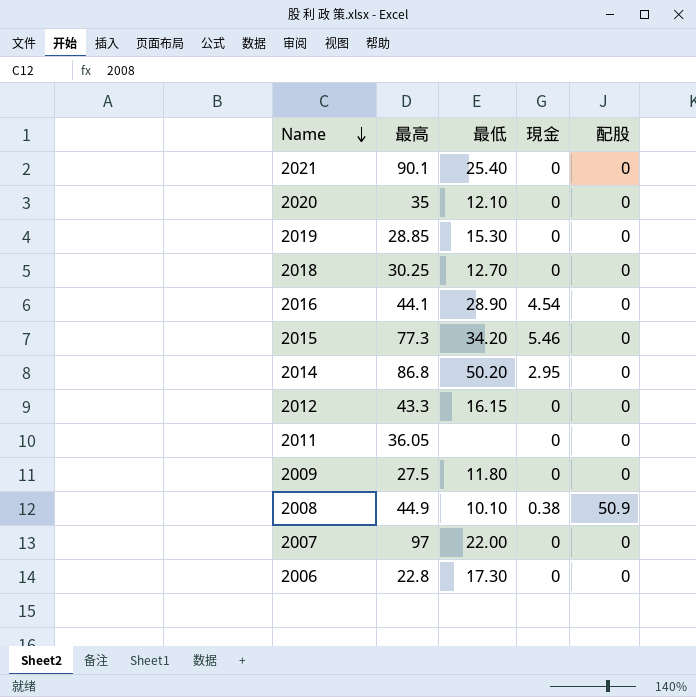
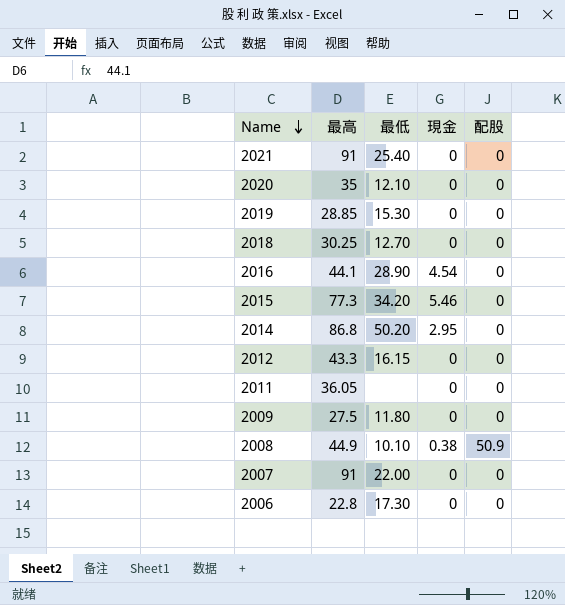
2021 | 最高: 90.1 -> 91
2007 | 最高: 97 -> 91

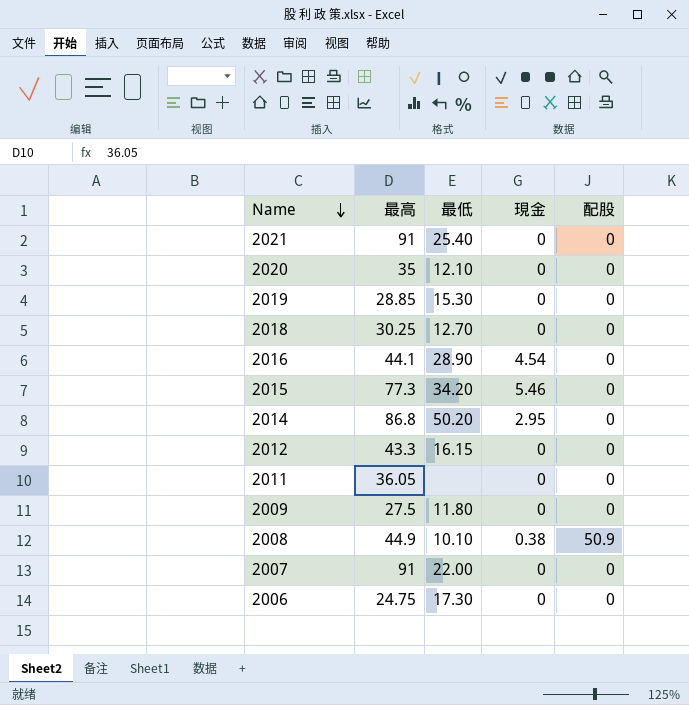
2006 | 最高: 22.8 -> 24.75

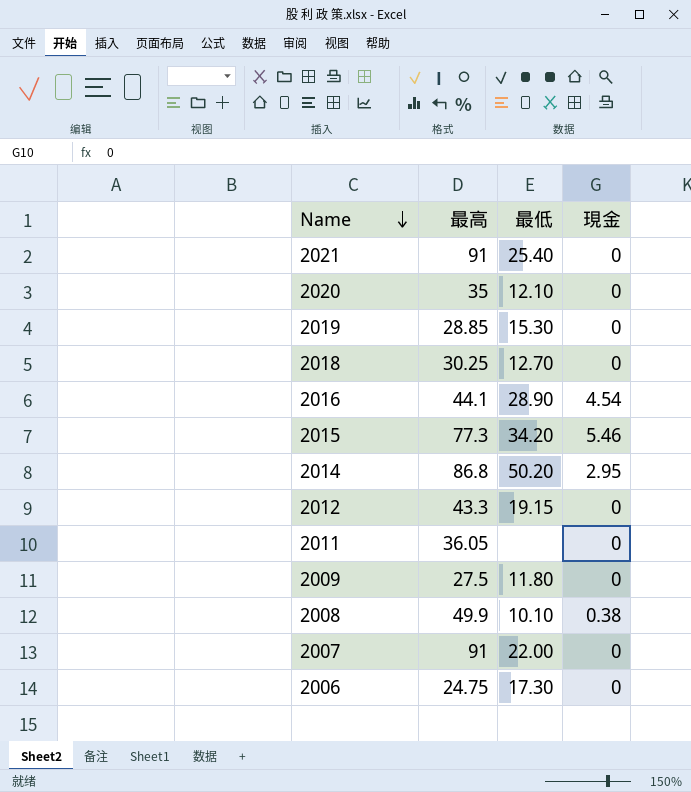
column 配股 | position: 5 -> none
2012 | 最低: 16.15 -> 19.15
2008 | 最高: 44.9 -> 49.9

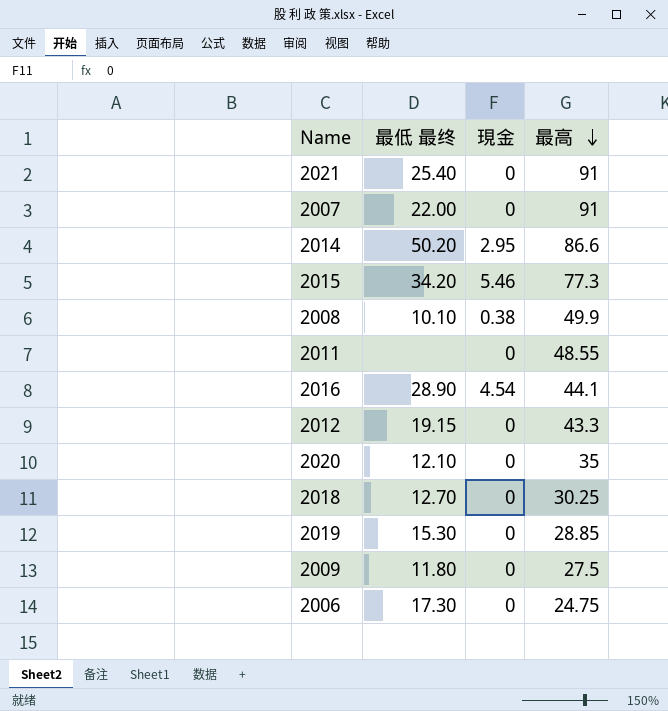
row order: Name descending -> 最高 descending
column name: 最低 -> 最低 最终
column 最高 | position: 2 -> 4
2014 | 最高: 86.8 -> 86.6
2011 | 最高: 36.05 -> 48.55

